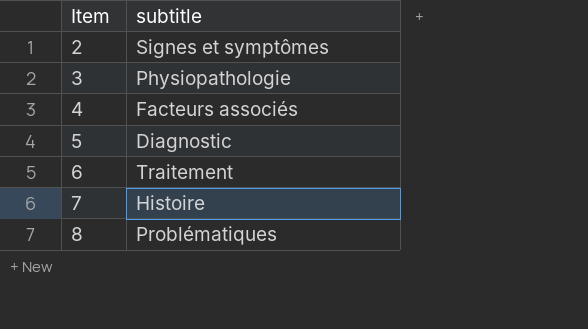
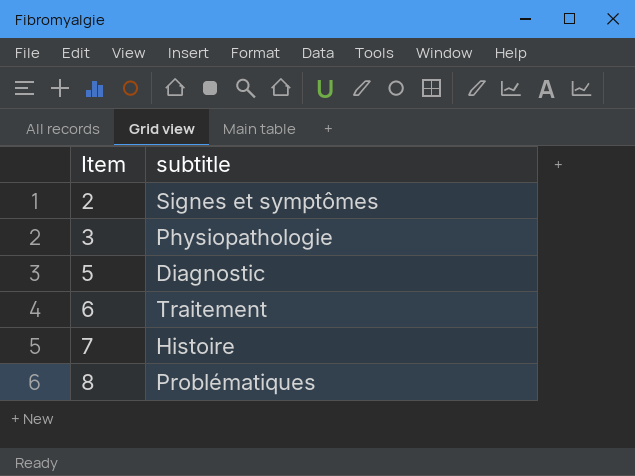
row 4: Facteurs associés -> none

